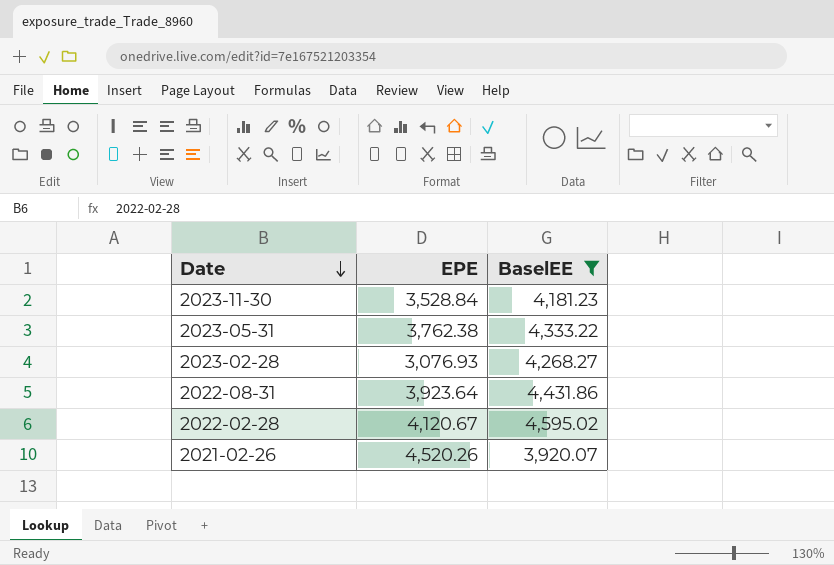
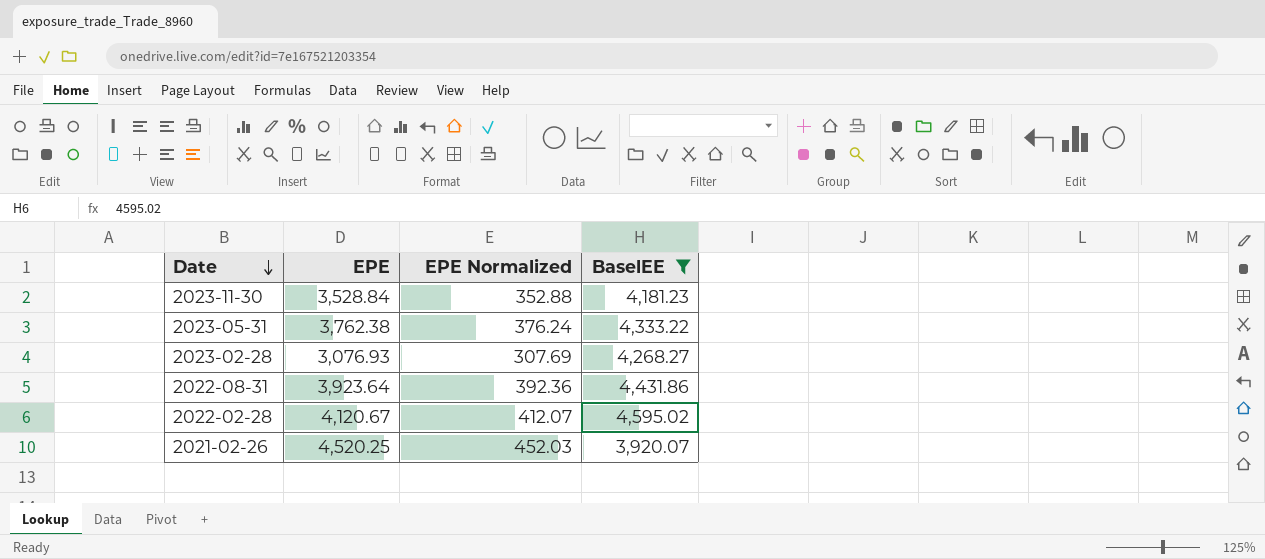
column EPE Normalized | formula: none -> [EPE] * 0.1
2021-02-26 | EPE: 4,520.26 -> 4,520.25

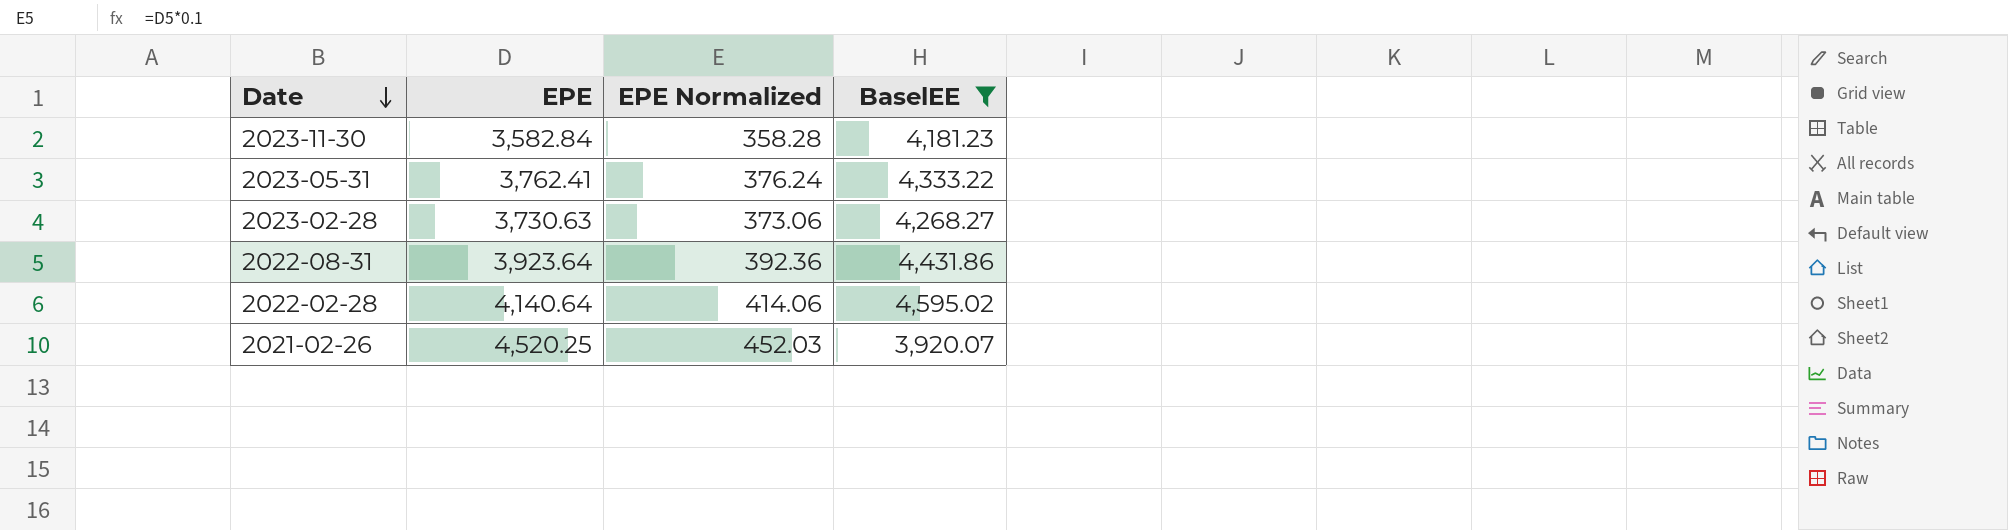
2023-11-30 | EPE: 3,528.84 -> 3,582.84
2023-11-30 | EPE Normalized: 352.88 -> 358.28
2023-05-31 | EPE: 3,762.38 -> 3,762.41
2023-02-28 | EPE: 3,076.93 -> 3,730.63
2023-02-28 | EPE Normalized: 307.69 -> 373.06
2022-02-28 | EPE: 4,120.67 -> 4,140.64
2022-02-28 | EPE Normalized: 412.07 -> 414.06

